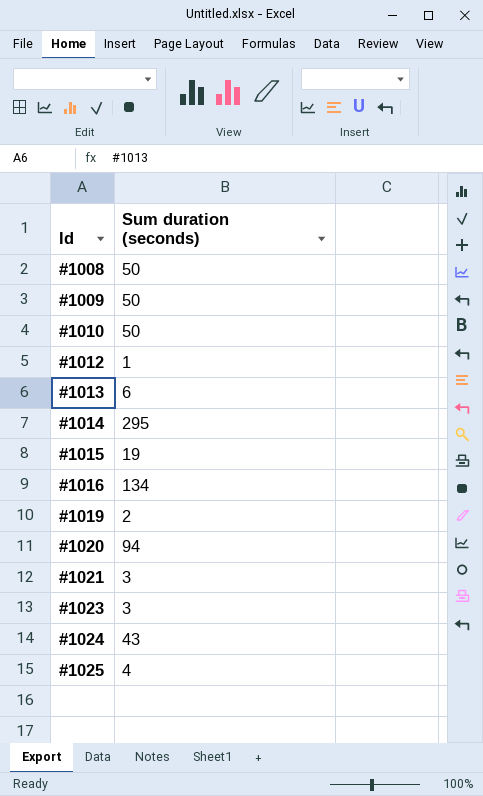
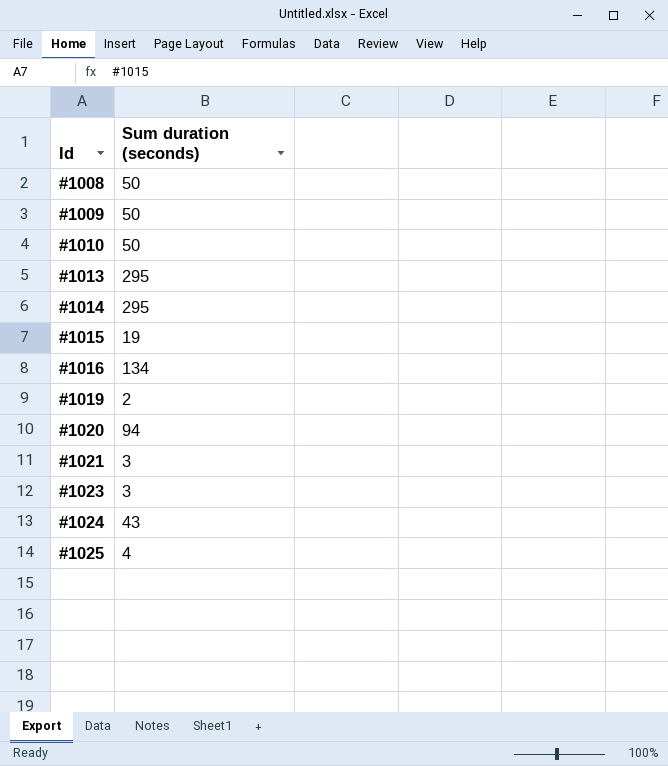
row #1012: 1 -> none
#1013 | Sum duration (seconds): 6 -> 295

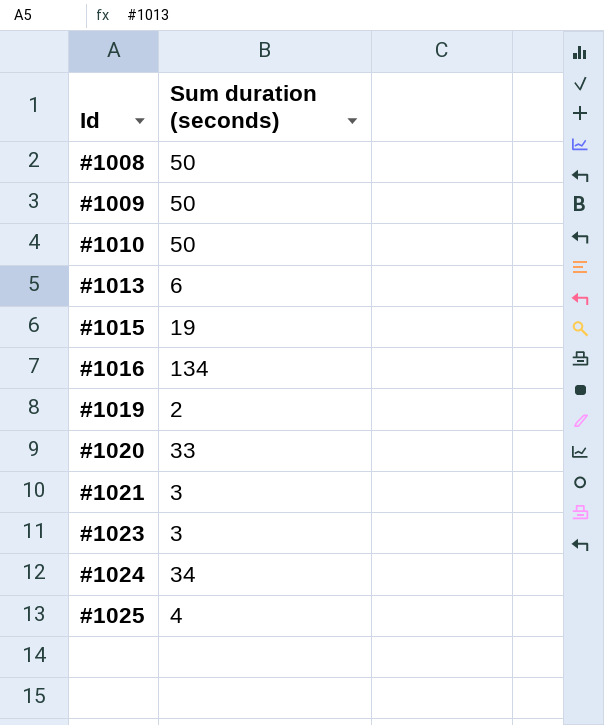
row #1014: 295 -> none
#1013 | Sum duration (seconds): 295 -> 6
#1020 | Sum duration (seconds): 94 -> 33
#1024 | Sum duration (seconds): 43 -> 34

